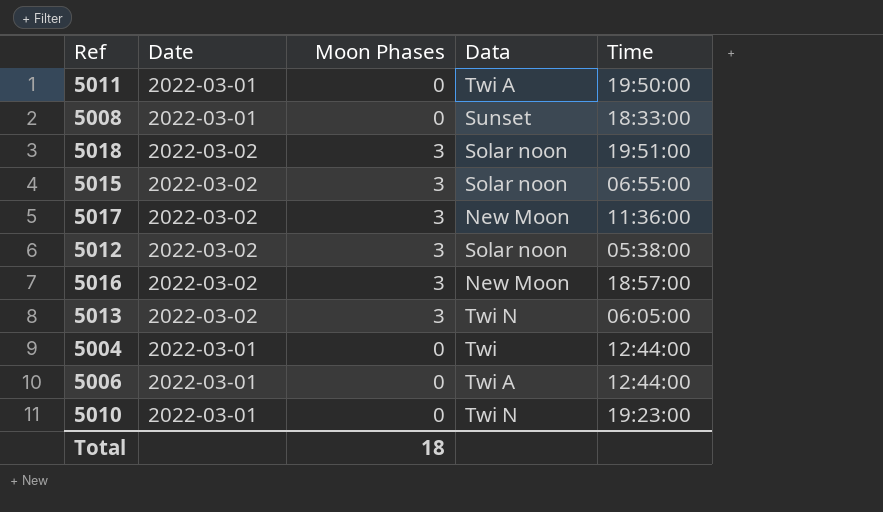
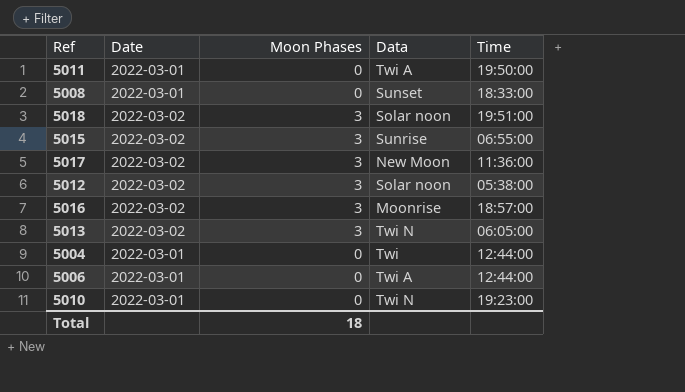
5015 | Data: Solar noon -> Sunrise
5016 | Data: New Moon -> Moonrise

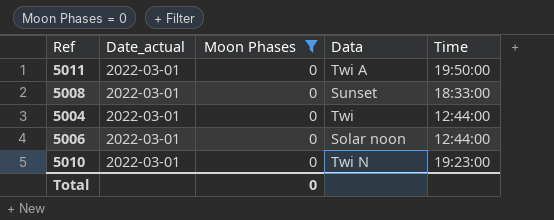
filter: none -> Moon Phases = 0
column name: Date -> Date_actual
5006 | Data: Twi A -> Solar noon
Total | Moon Phases: 18 -> 0

